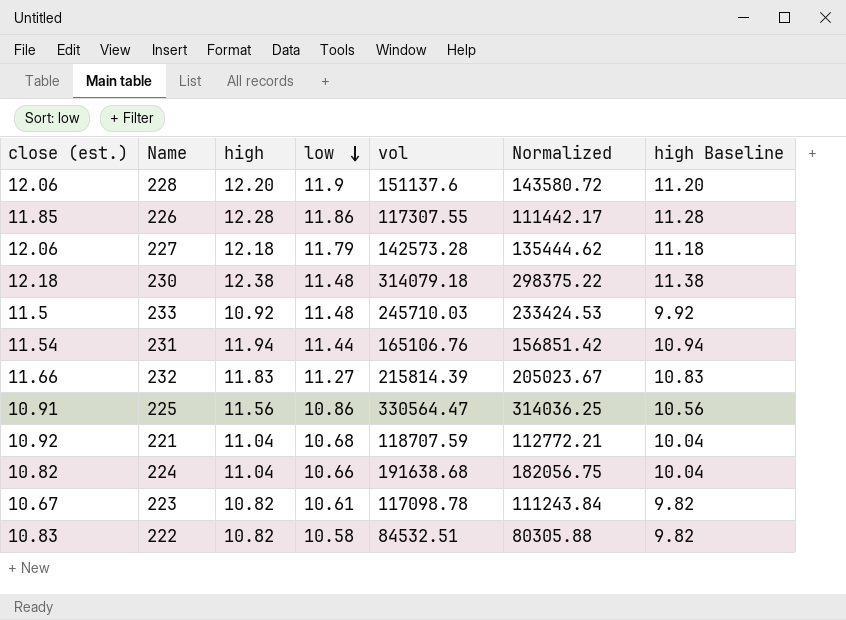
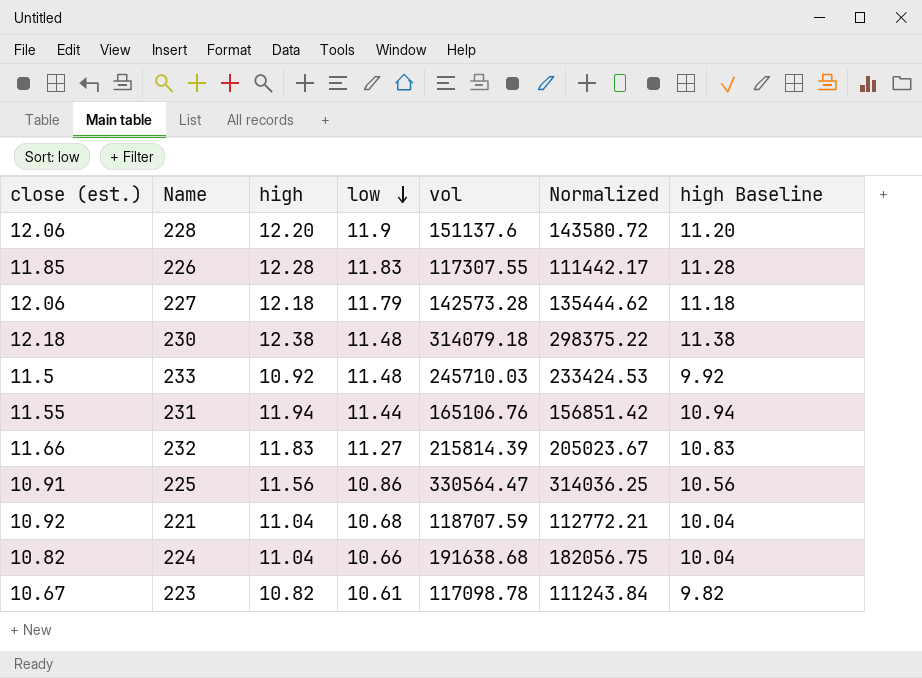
row 222: 10.83 | 10.82 | 10.58 | 84532.51 | 80305.88 | 9.82 -> none
226 | low: 11.86 -> 11.83
231 | close (est.): 11.54 -> 11.55

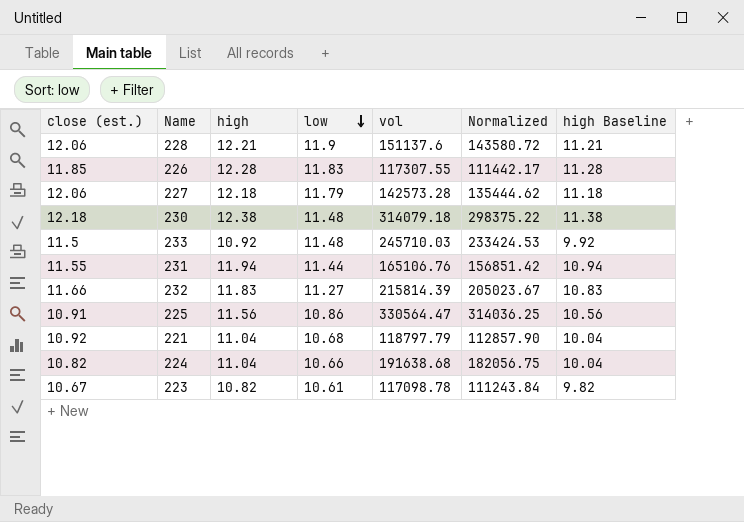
228 | high: 12.20 -> 12.21
228 | high Baseline: 11.20 -> 11.21
221 | vol: 118707.59 -> 118797.79
221 | Normalized: 112772.21 -> 112857.90

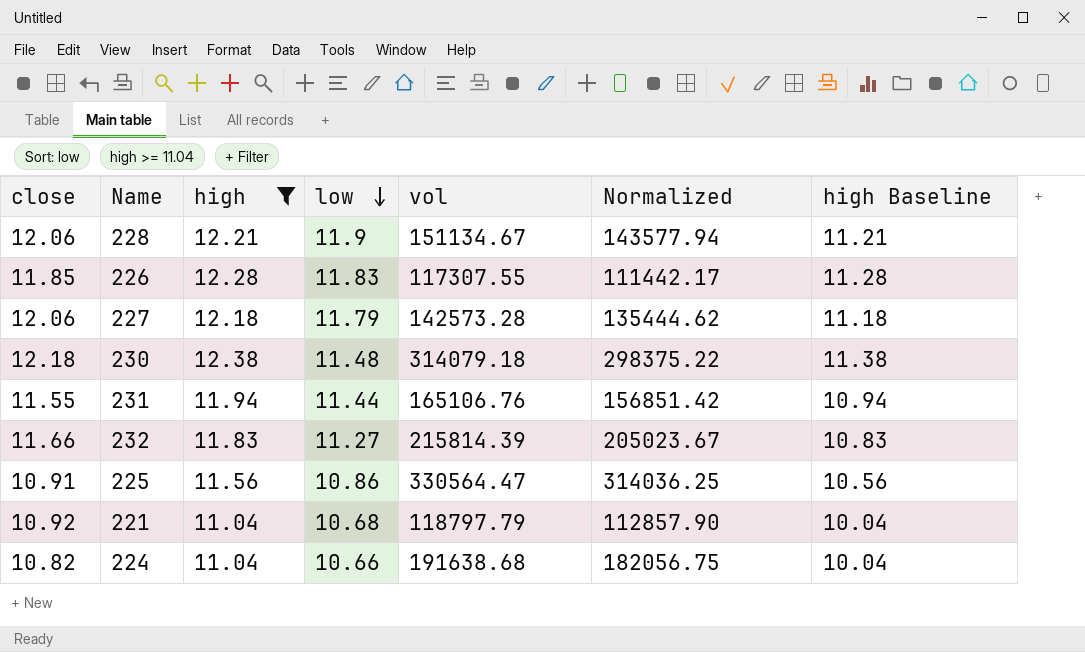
filter: none -> high >= 11.04
column name: close (est.) -> close
228 | vol: 151137.6 -> 151134.67
228 | Normalized: 143580.72 -> 143577.94

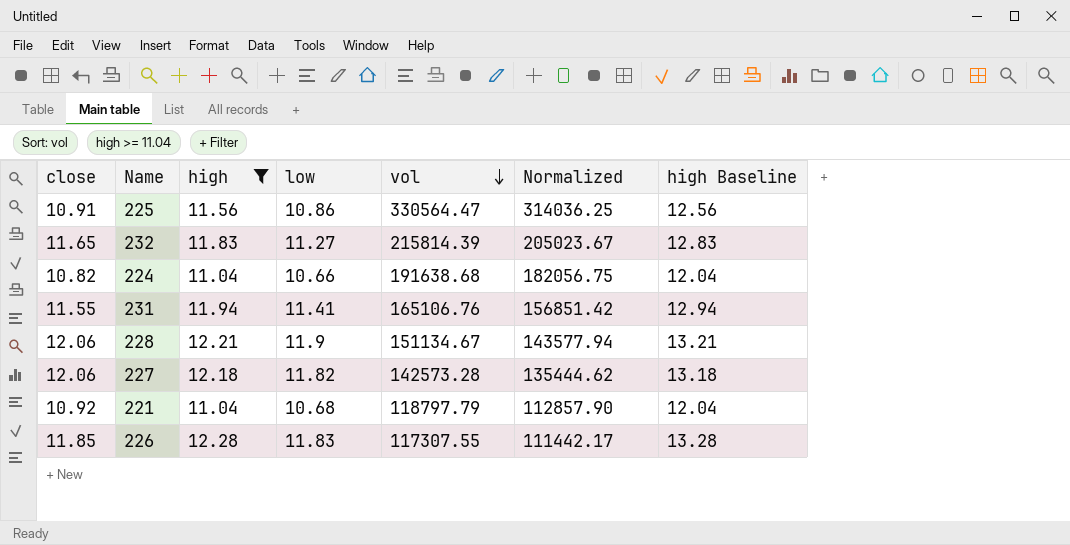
row order: low descending -> vol descending
column high Baseline | formula: [high] - 1 -> [high] + 1
row 230: 12.18 | 12.38 | 11.48 | 314079.18 | 298375.22 | 11.38 -> none
232 | close: 11.66 -> 11.65
231 | low: 11.44 -> 11.41
227 | low: 11.79 -> 11.82

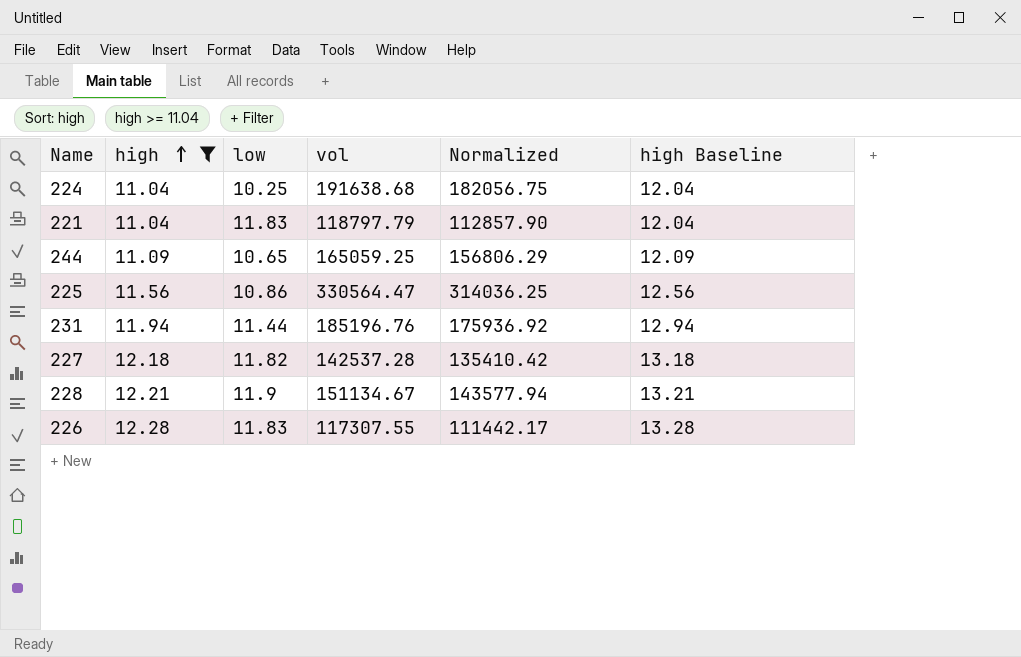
row order: vol descending -> high ascending
column close | position: 1 -> none
row 232: 11.65 | 11.83 | 11.27 | 215814.39 | 205023.67 | 12.83 -> none
224 | low: 10.66 -> 10.25
221 | low: 10.68 -> 11.83
row 244: none -> 11.09 | 10.65 | 165059.25 | 156806.29 | 12.09
231 | low: 11.41 -> 11.44
231 | vol: 165106.76 -> 185196.76
231 | Normalized: 156851.42 -> 175936.92
227 | vol: 142573.28 -> 142537.28
227 | Normalized: 135444.62 -> 135410.42

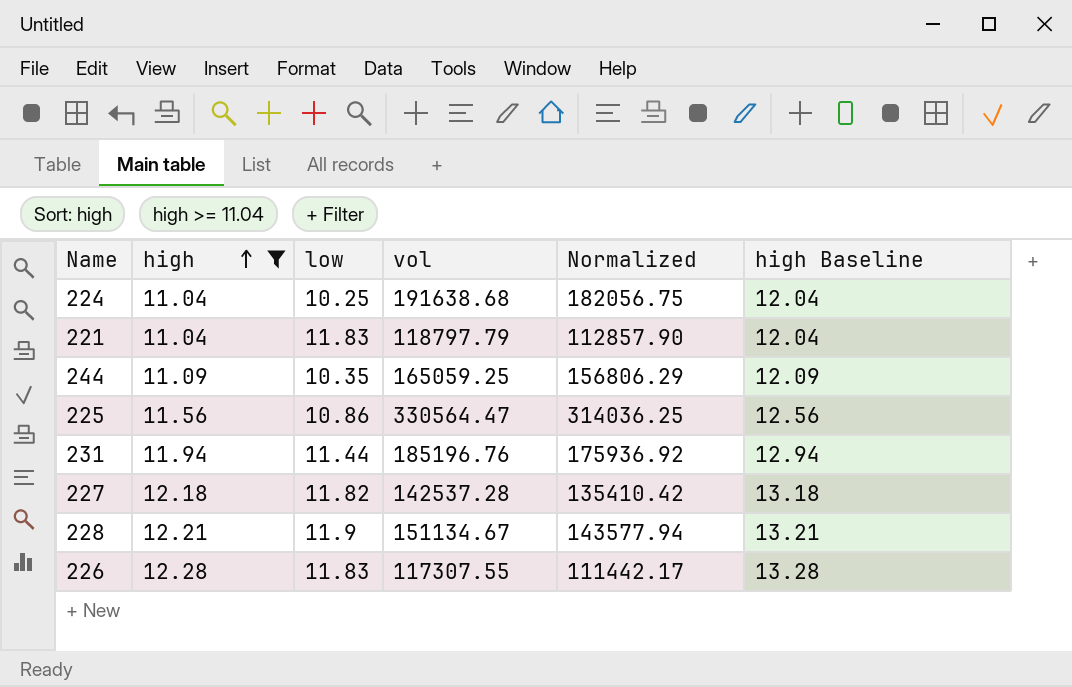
244 | low: 10.65 -> 10.35

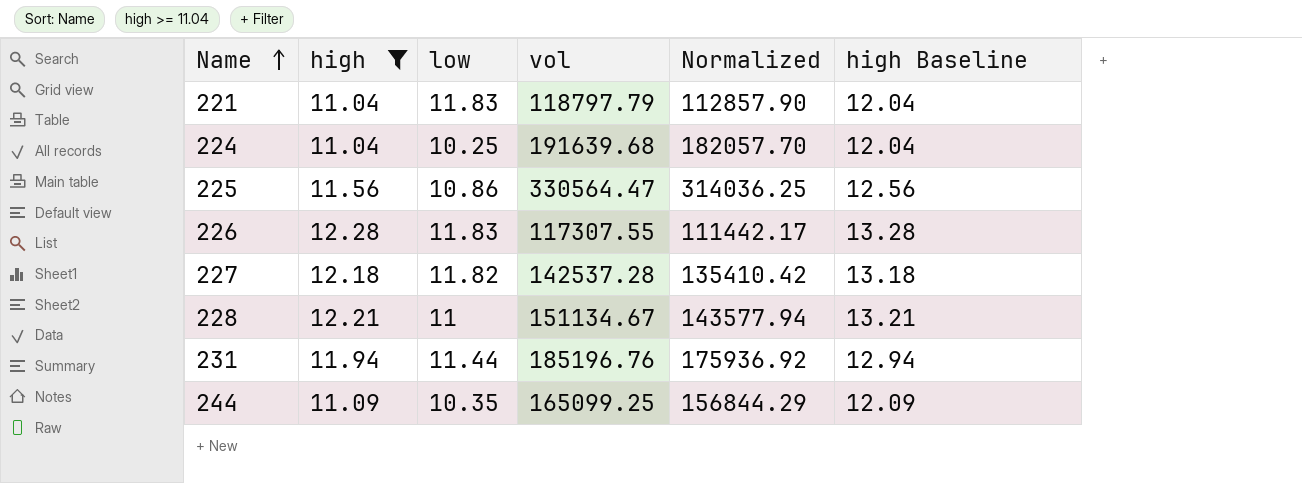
row order: high ascending -> Name ascending
224 | vol: 191638.68 -> 191639.68
224 | Normalized: 182056.75 -> 182057.70
228 | low: 11.9 -> 11
244 | vol: 165059.25 -> 165099.25
244 | Normalized: 156806.29 -> 156844.29

